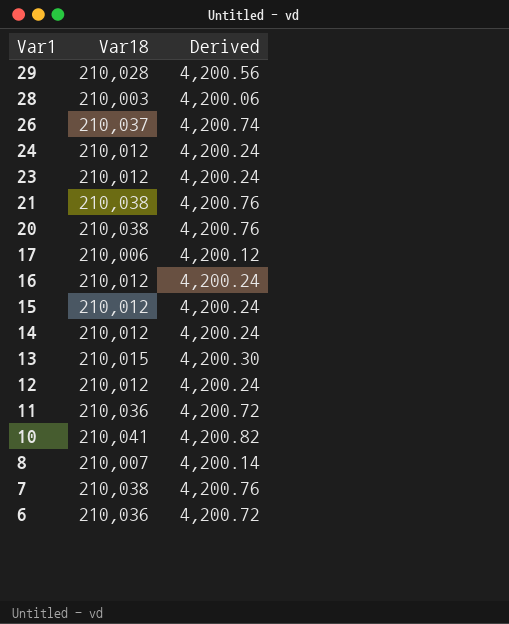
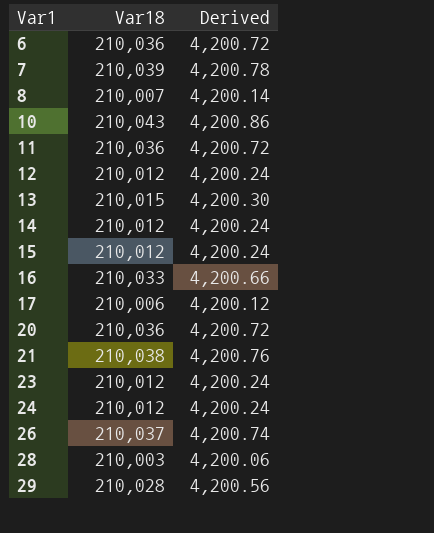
row order: Var1 descending -> Var1 ascending
7 | Var18: 210,038 -> 210,039
7 | Derived: 4,200.76 -> 4,200.78
10 | Var18: 210,041 -> 210,043
10 | Derived: 4,200.82 -> 4,200.86
16 | Var18: 210,012 -> 210,033
16 | Derived: 4,200.24 -> 4,200.66
20 | Var18: 210,038 -> 210,036
20 | Derived: 4,200.76 -> 4,200.72

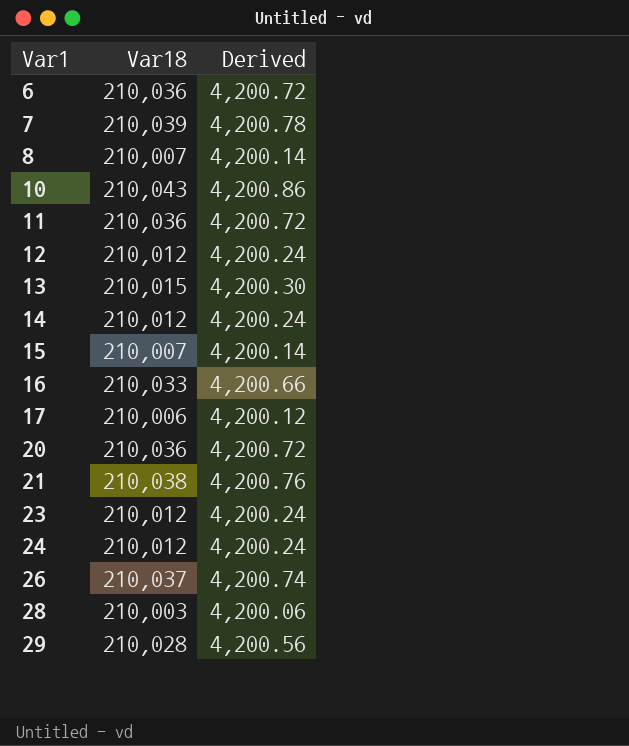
15 | Var18: 210,012 -> 210,007
15 | Derived: 4,200.24 -> 4,200.14

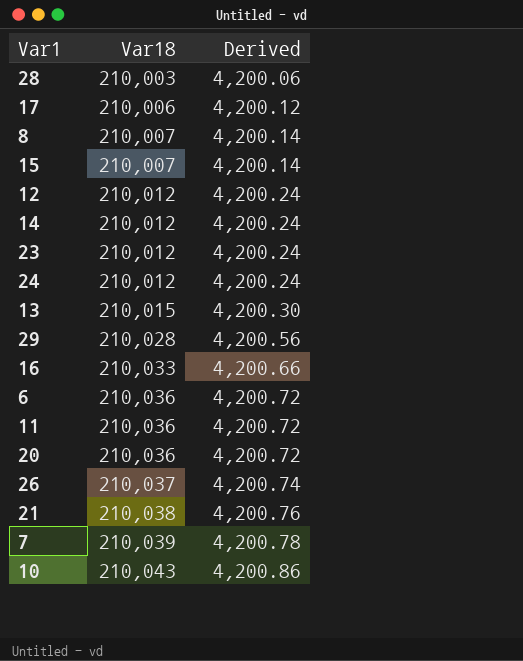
row order: Var1 ascending -> Var18 ascending

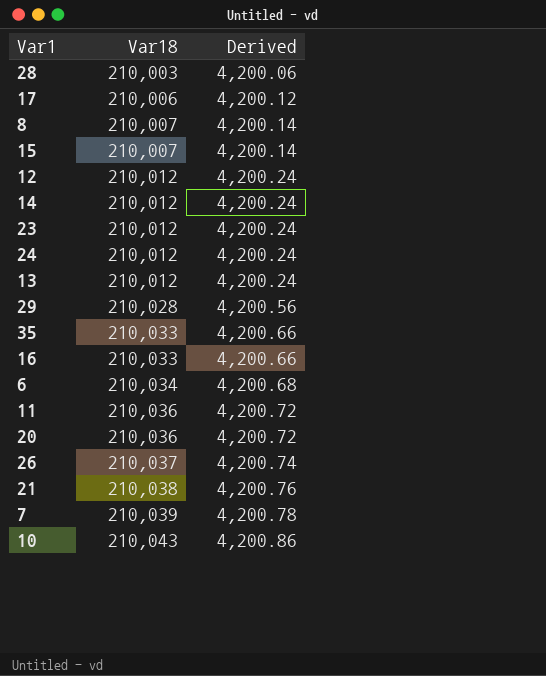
13 | Var18: 210,015 -> 210,012
13 | Derived: 4,200.30 -> 4,200.24
row 35: none -> 210,033 | 4,200.66
6 | Var18: 210,036 -> 210,034
6 | Derived: 4,200.72 -> 4,200.68

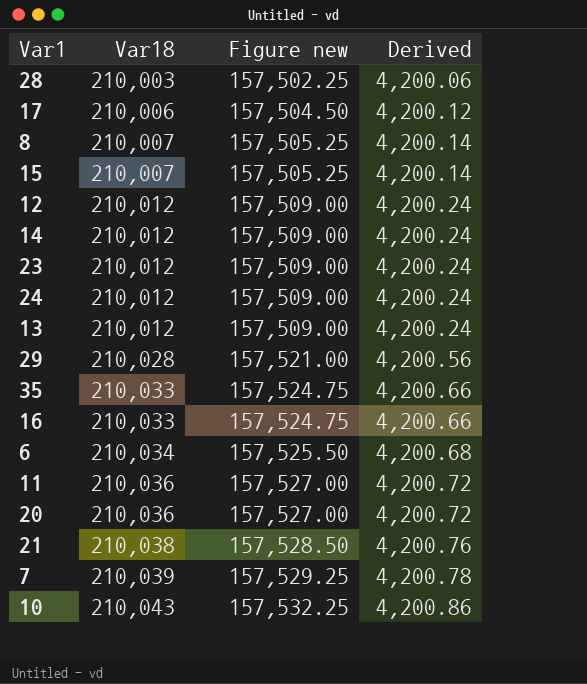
column Figure new | formula: none -> [Var18] * 0.75
row 26: 210,037 | 4,200.74 -> none

